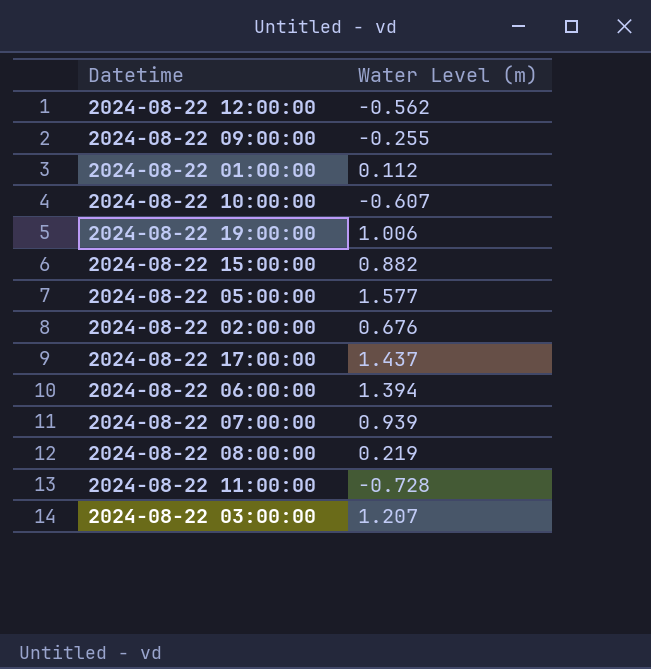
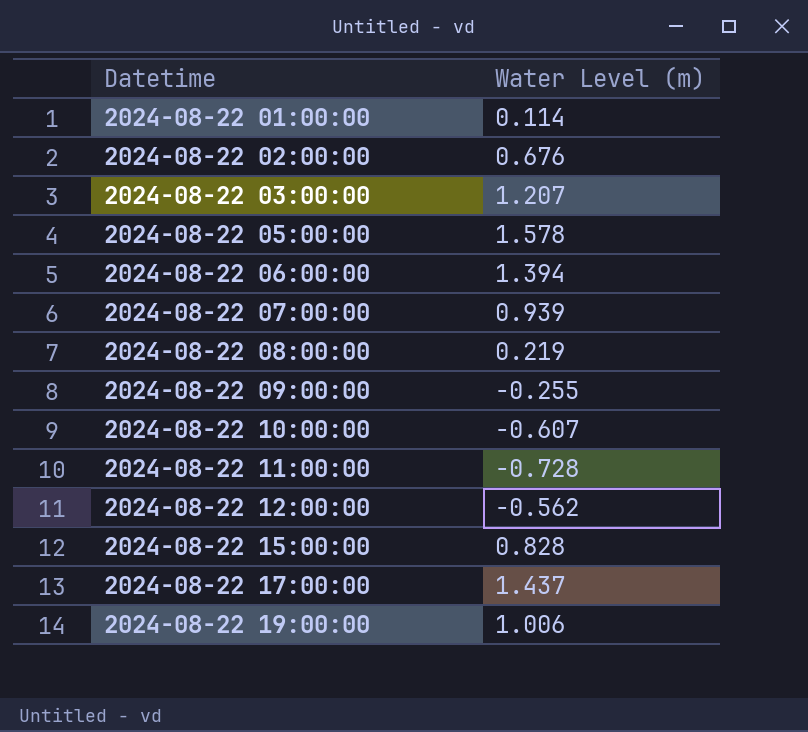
row order: none -> Datetime ascending
2024-08-22 01:00:00 | Water Level (m): 0.112 -> 0.114
2024-08-22 05:00:00 | Water Level (m): 1.577 -> 1.578
2024-08-22 15:00:00 | Water Level (m): 0.882 -> 0.828

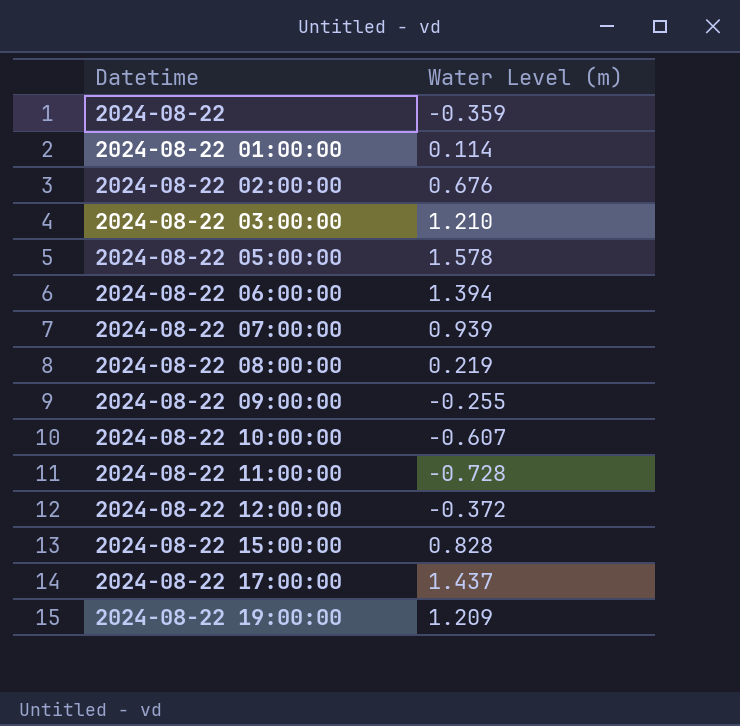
row 2024-08-22: none -> -0.359
2024-08-22 03:00:00 | Water Level (m): 1.207 -> 1.210
2024-08-22 12:00:00 | Water Level (m): -0.562 -> -0.372
2024-08-22 19:00:00 | Water Level (m): 1.006 -> 1.209

